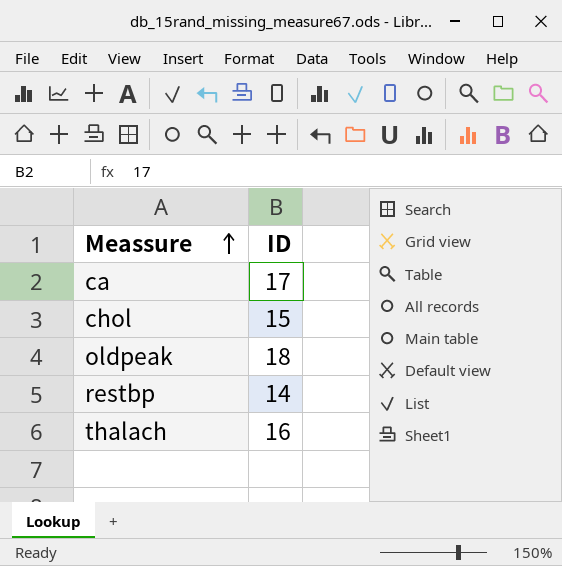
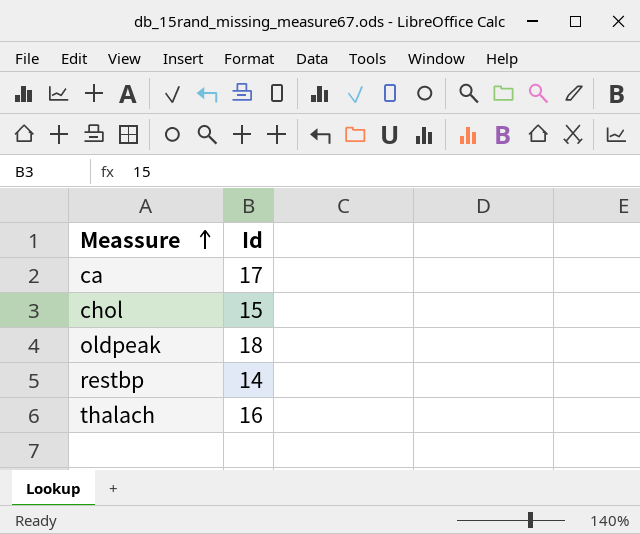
column name: ID -> Id

